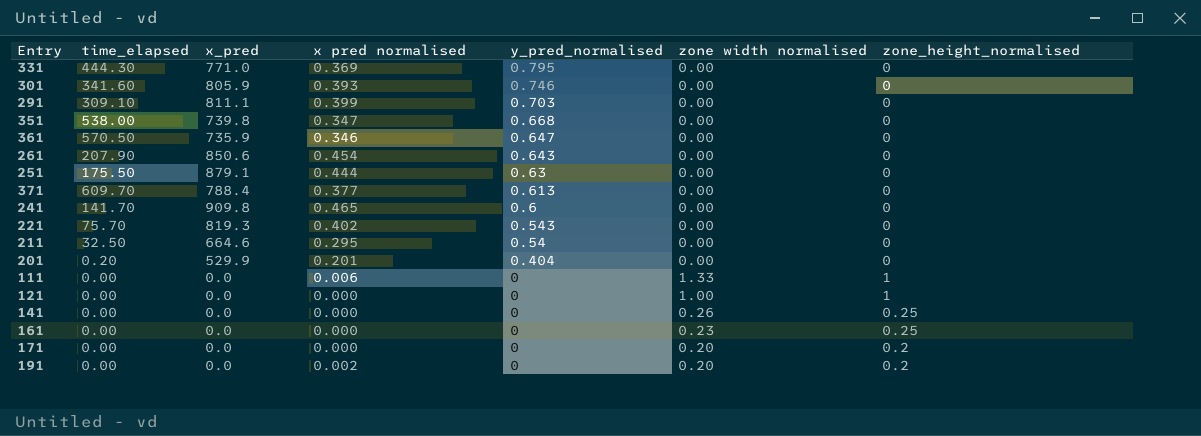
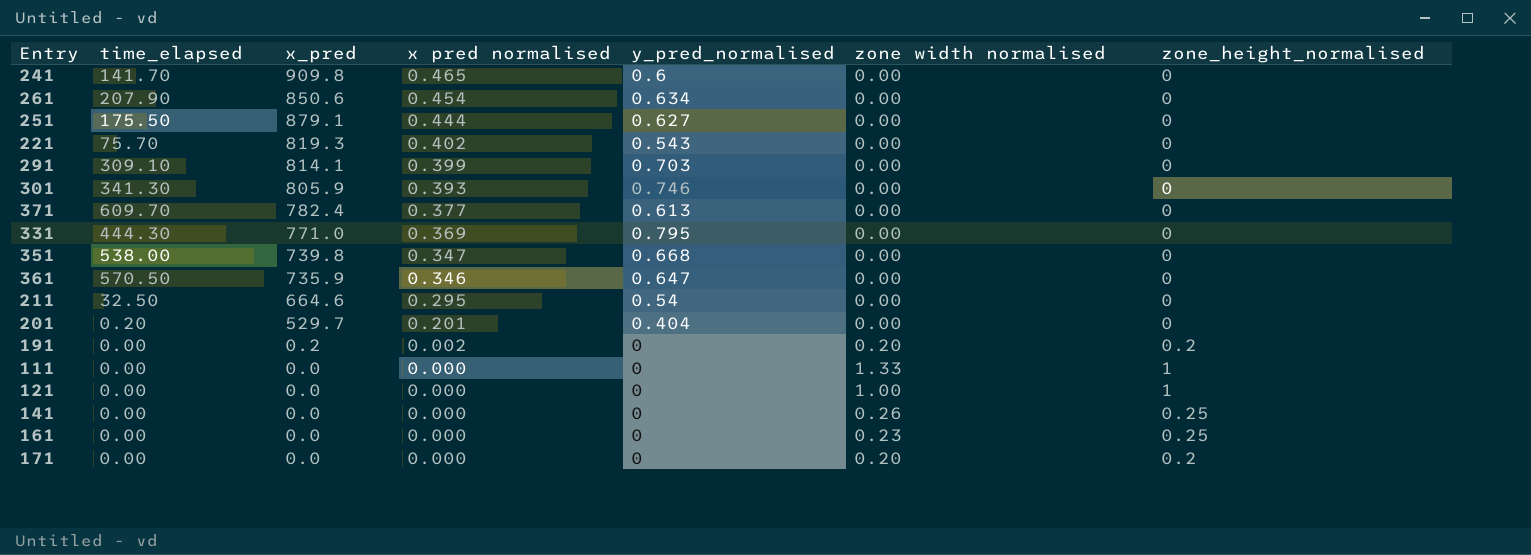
row order: y_pred_normalised descending -> x pred normalised descending
261 | y_pred_normalised: 0.643 -> 0.634
251 | y_pred_normalised: 0.63 -> 0.627
291 | x_pred: 811.1 -> 814.1
301 | time_elapsed: 341.60 -> 341.30
371 | x_pred: 788.4 -> 782.4
201 | x_pred: 529.9 -> 529.7
191 | x_pred: 0.0 -> 0.2
111 | x pred normalised: 0.006 -> 0.000

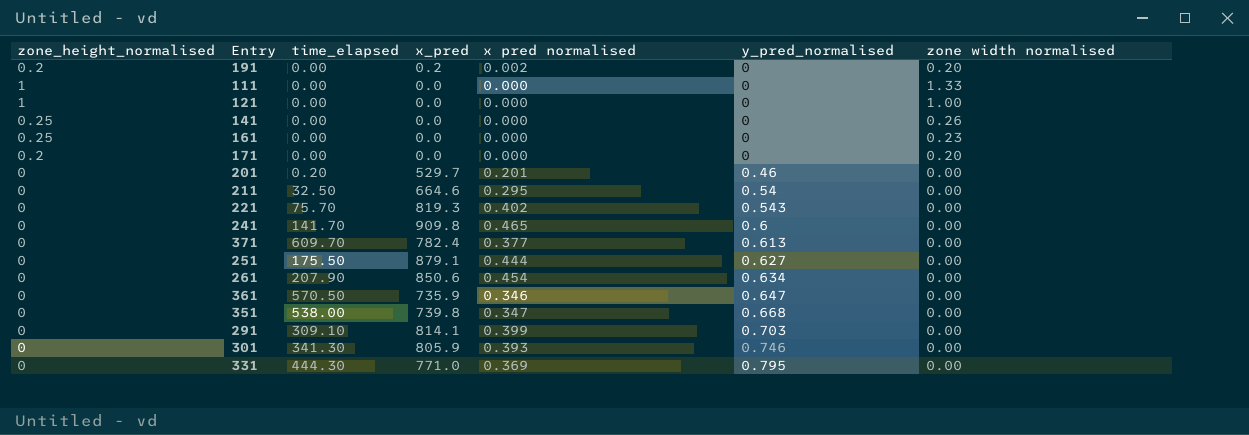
row order: x pred normalised descending -> y_pred_normalised ascending
column zone_height_normalised | position: 7 -> 1
201 | y_pred_normalised: 0.404 -> 0.46

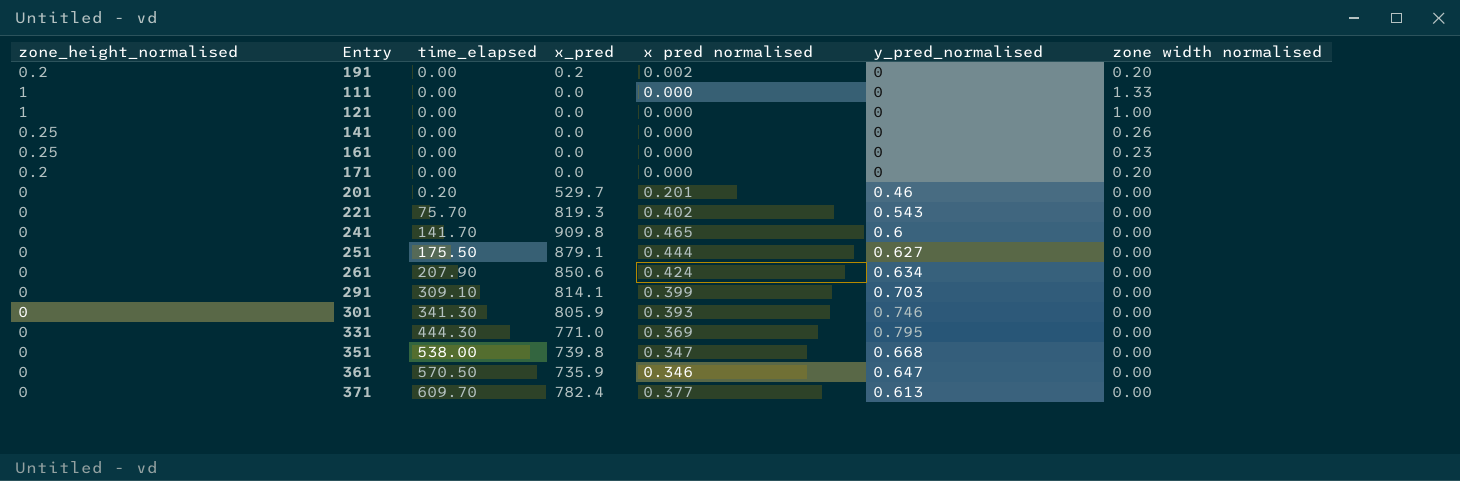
row order: y_pred_normalised ascending -> time_elapsed ascending
row 211: 0 | 32.50 | 664.6 | 0.295 | 0.54 | 0.00 -> none
261 | x pred normalised: 0.454 -> 0.424

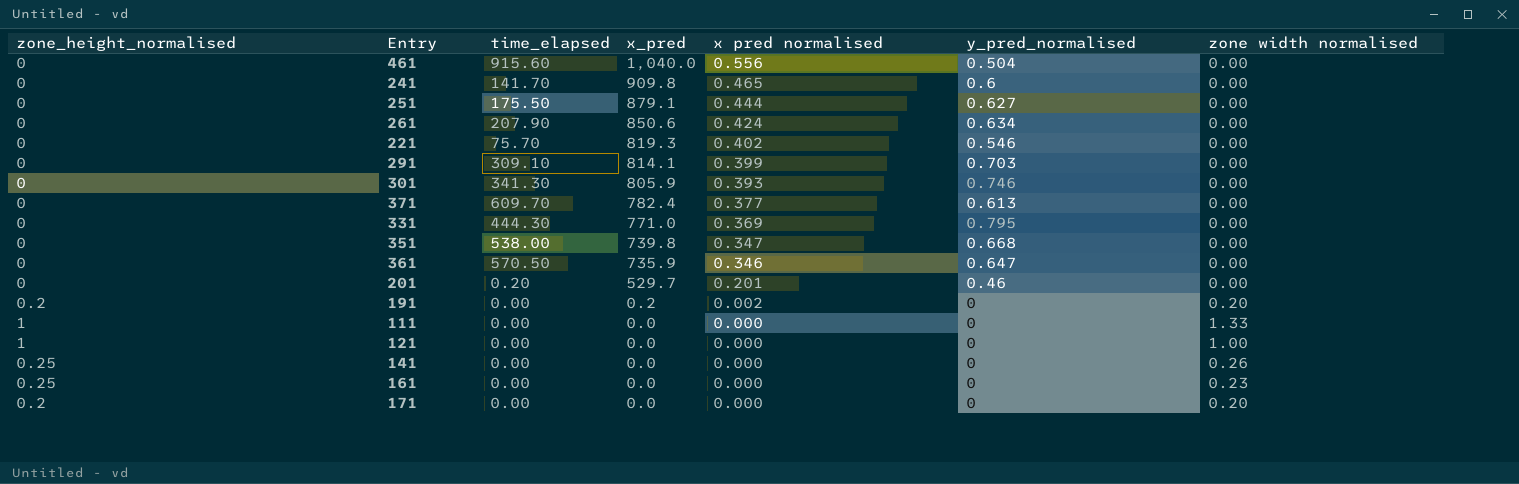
row order: time_elapsed ascending -> x_pred descending
row 461: none -> 0 | 915.60 | 1,040.0 | 0.556 | 0.504 | 0.00
221 | y_pred_normalised: 0.543 -> 0.546

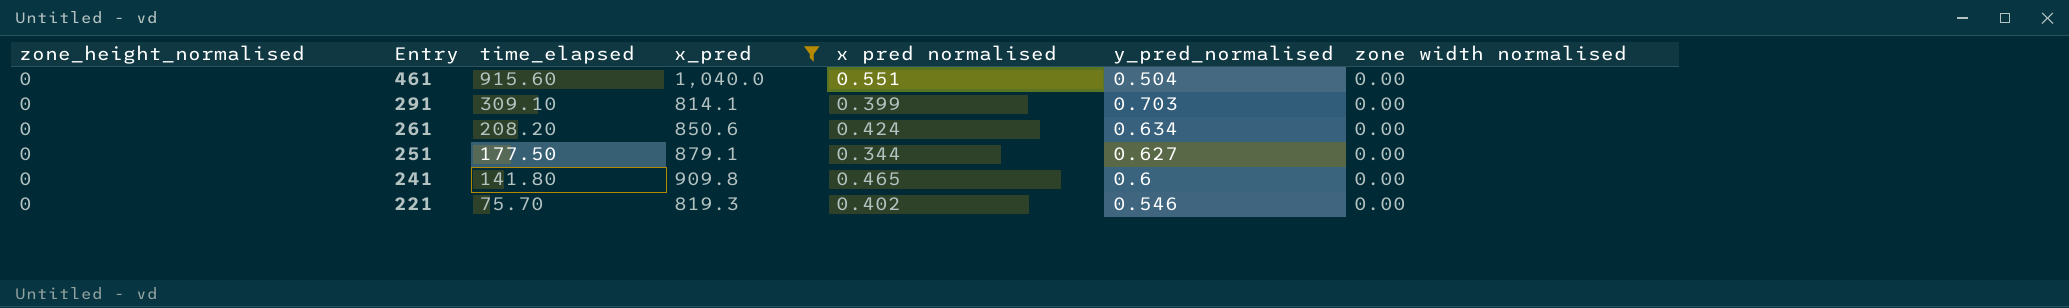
filter: none -> x_pred >= 814.1
row order: x_pred descending -> Entry descending
461 | x pred normalised: 0.556 -> 0.551
261 | time_elapsed: 207.90 -> 208.20
251 | time_elapsed: 175.50 -> 177.50
251 | x pred normalised: 0.444 -> 0.344
241 | time_elapsed: 141.70 -> 141.80

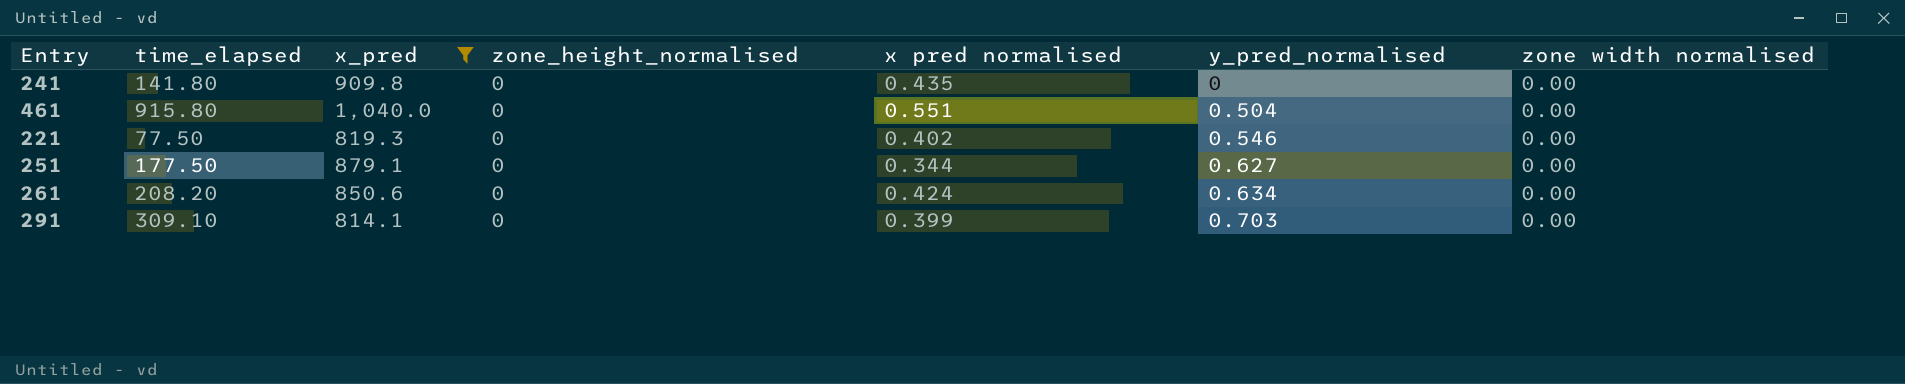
row order: Entry descending -> y_pred_normalised ascending
column zone_height_normalised | position: 1 -> 4
241 | x pred normalised: 0.465 -> 0.435
241 | y_pred_normalised: 0.6 -> 0
461 | time_elapsed: 915.60 -> 915.80
221 | time_elapsed: 75.70 -> 77.50

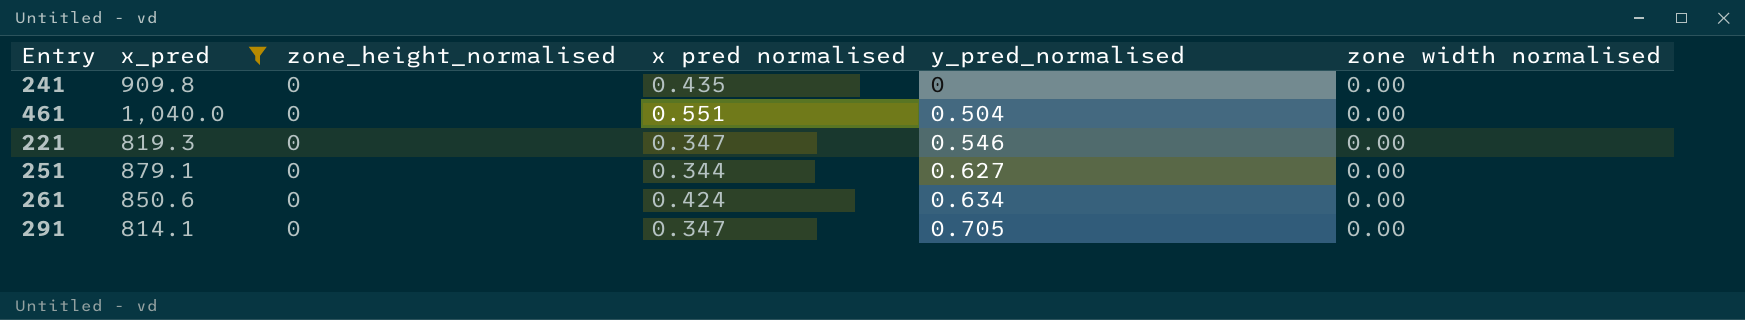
column time_elapsed | position: 2 -> none
221 | x pred normalised: 0.402 -> 0.347
291 | x pred normalised: 0.399 -> 0.347
291 | y_pred_normalised: 0.703 -> 0.705

